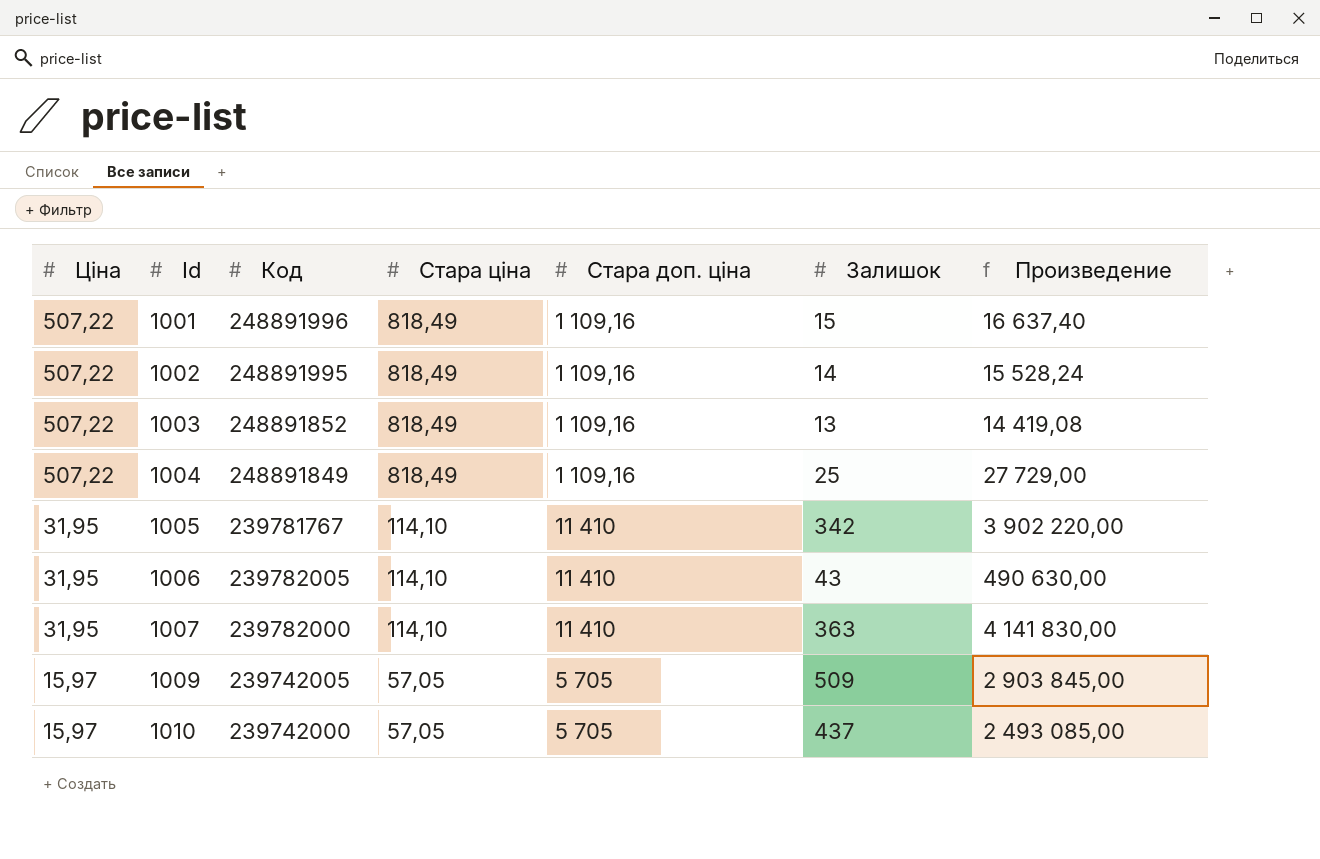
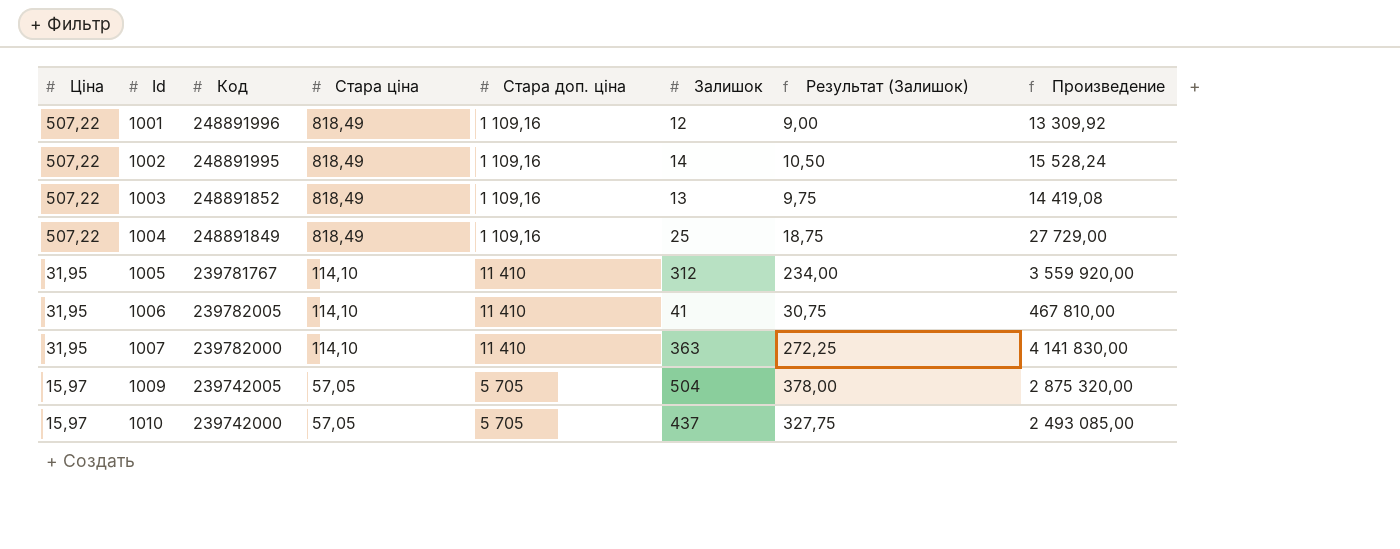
column Результат (Залишок) | formula: none -> [Залишок] * 0,75
1001 | Залишок: 15 -> 12
1001 | Произведение: 16 637,40 -> 13 309,92
1005 | Залишок: 342 -> 312
1005 | Произведение: 3 902 220,00 -> 3 559 920,00
1006 | Залишок: 43 -> 41
1006 | Произведение: 490 630,00 -> 467 810,00
1009 | Залишок: 509 -> 504
1009 | Произведение: 2 903 845,00 -> 2 875 320,00

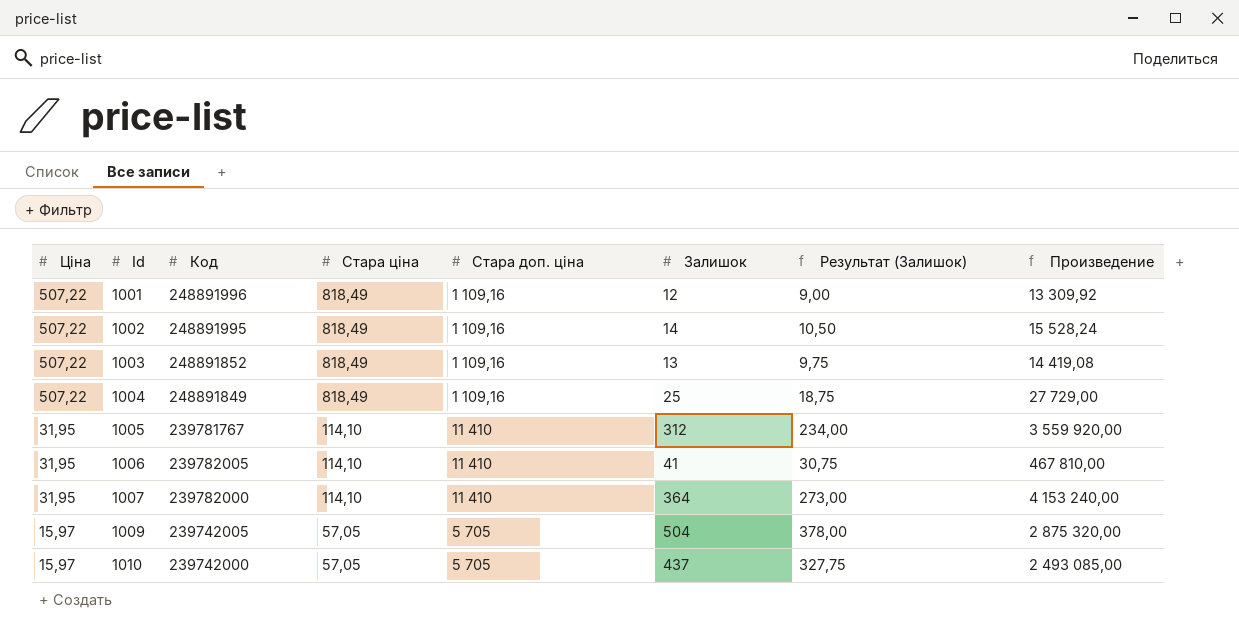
1007 | Залишок: 363 -> 364
1007 | Результат (Залишок): 272,25 -> 273,00
1007 | Произведение: 4 141 830,00 -> 4 153 240,00

